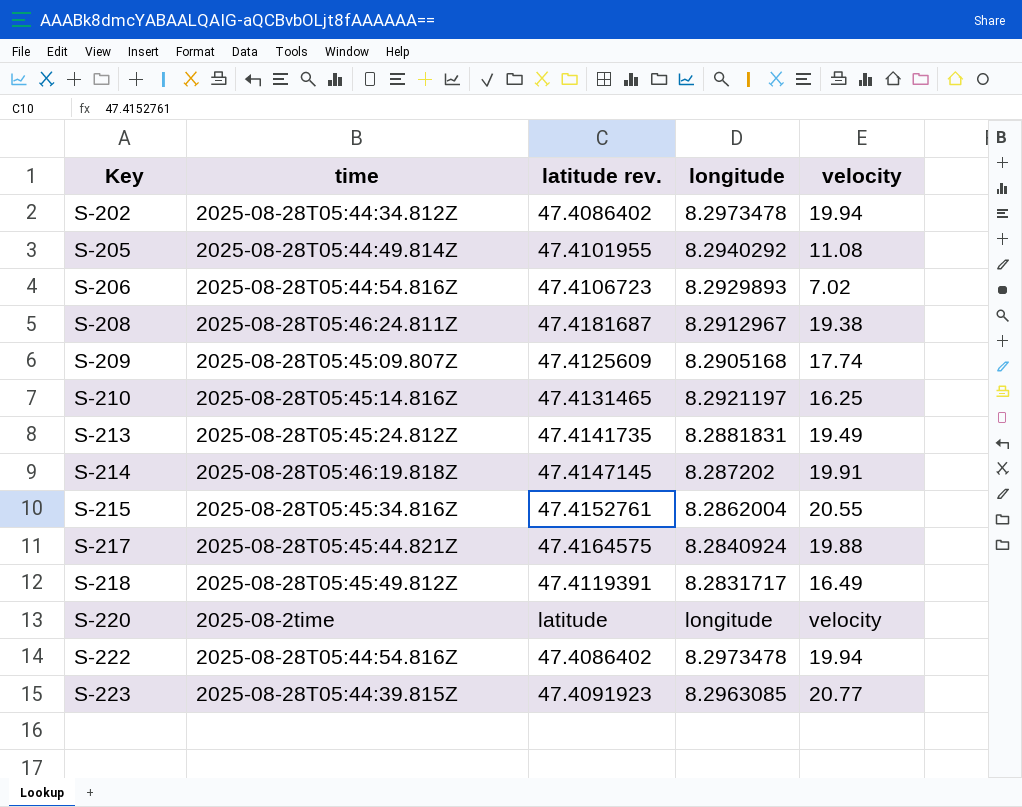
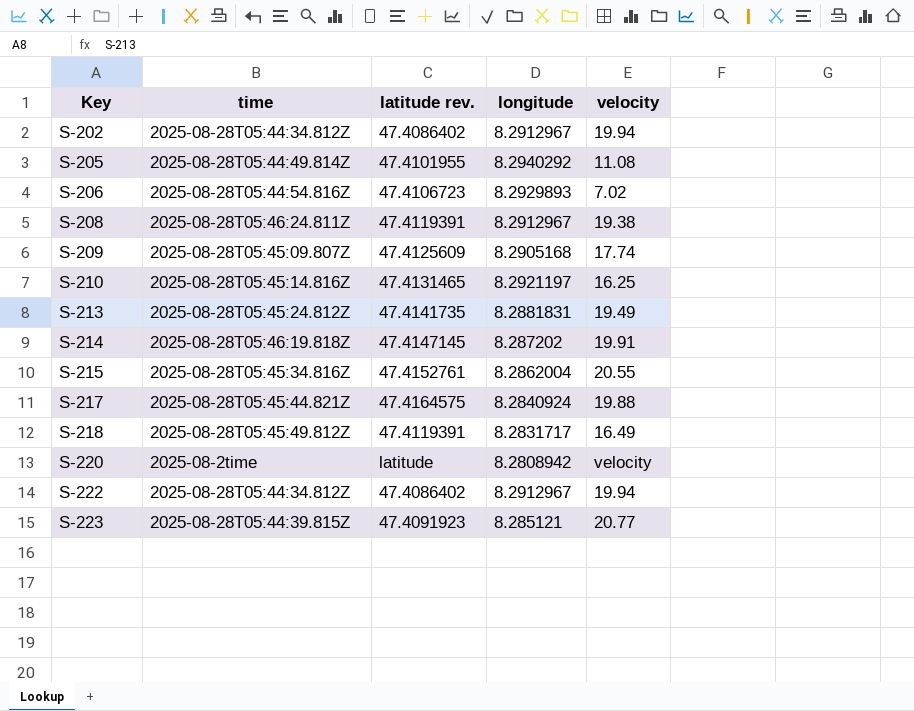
S-202 | longitude: 8.2973478 -> 8.2912967
S-208 | latitude rev.: 47.4181687 -> 47.4119391
S-220 | longitude: longitude -> 8.2808942
S-222 | time: 2025-08-28T05:44:54.816Z -> 2025-08-28T05:44:34.812Z
S-222 | longitude: 8.2973478 -> 8.2912967
S-223 | longitude: 8.2963085 -> 8.285121

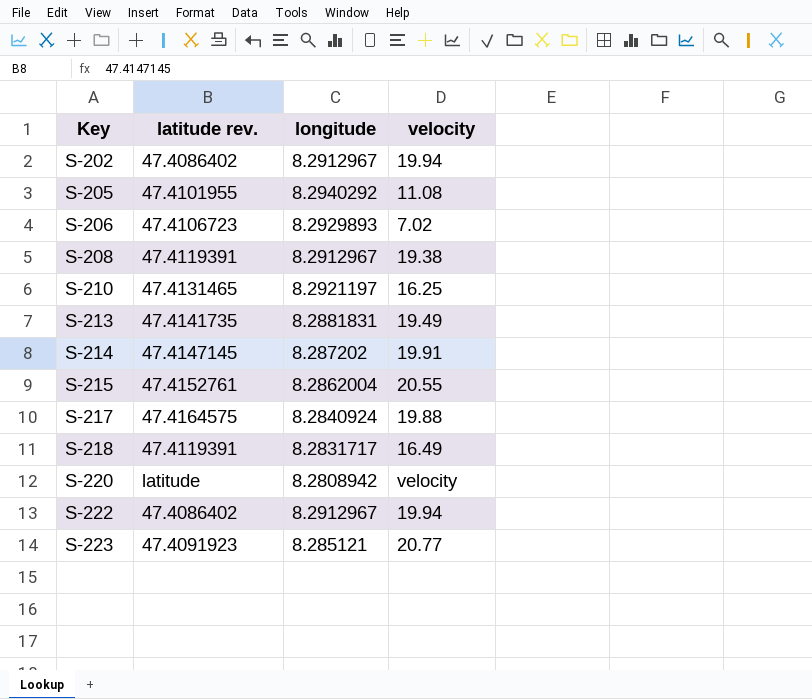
column time | position: 2 -> none
row S-209: 2025-08-28T05:45:09.807Z | 47.4125609 | 8.2905168 | 17.74 -> none

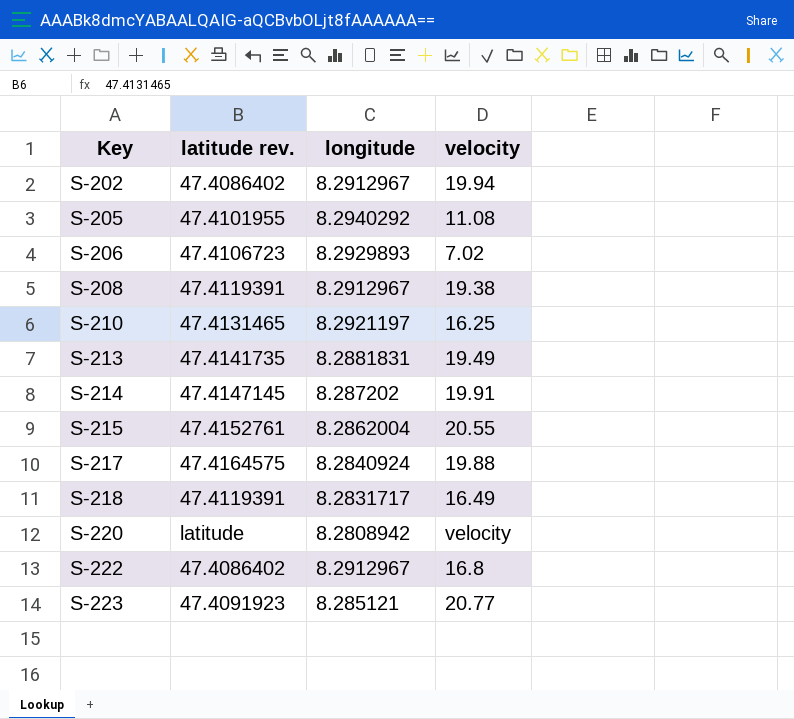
S-222 | velocity: 19.94 -> 16.8

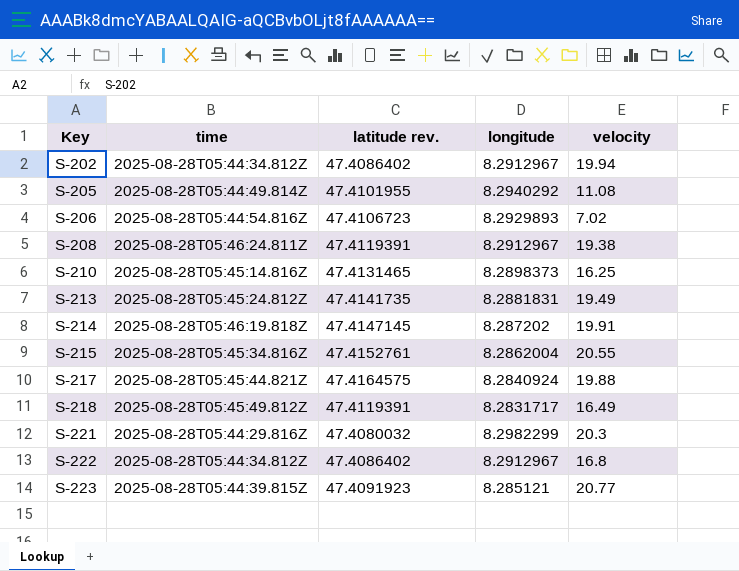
column time | position: none -> 2
row S-220: latitude | 8.2808942 | velocity -> none
S-210 | longitude: 8.2921197 -> 8.2898373
row S-221: none -> 2025-08-28T05:44:29.816Z | 47.4080032 | 8.2982299 | 20.3

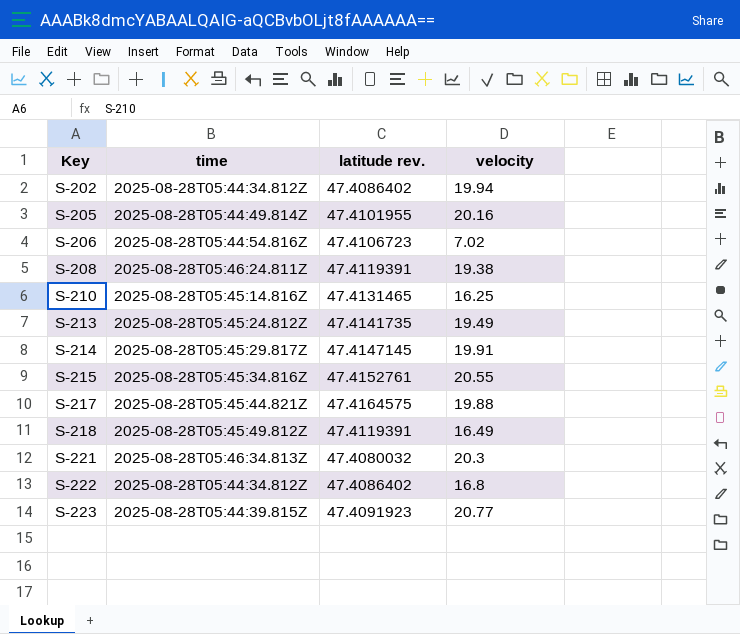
column longitude | position: 4 -> none
S-205 | velocity: 11.08 -> 20.16
S-214 | time: 2025-08-28T05:46:19.818Z -> 2025-08-28T05:45:29.817Z
S-221 | time: 2025-08-28T05:44:29.816Z -> 2025-08-28T05:46:34.813Z

